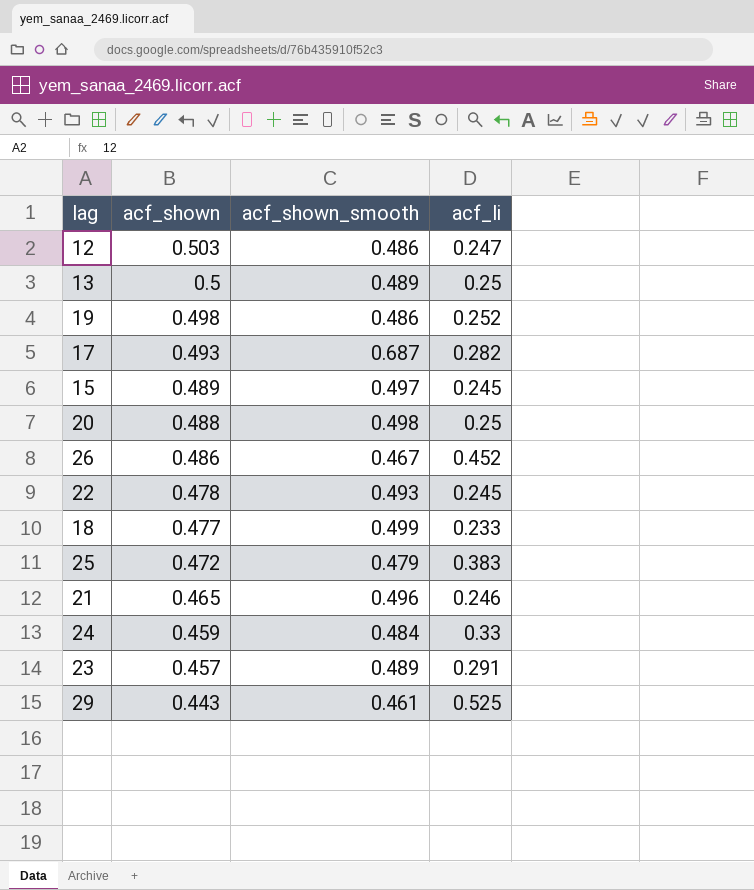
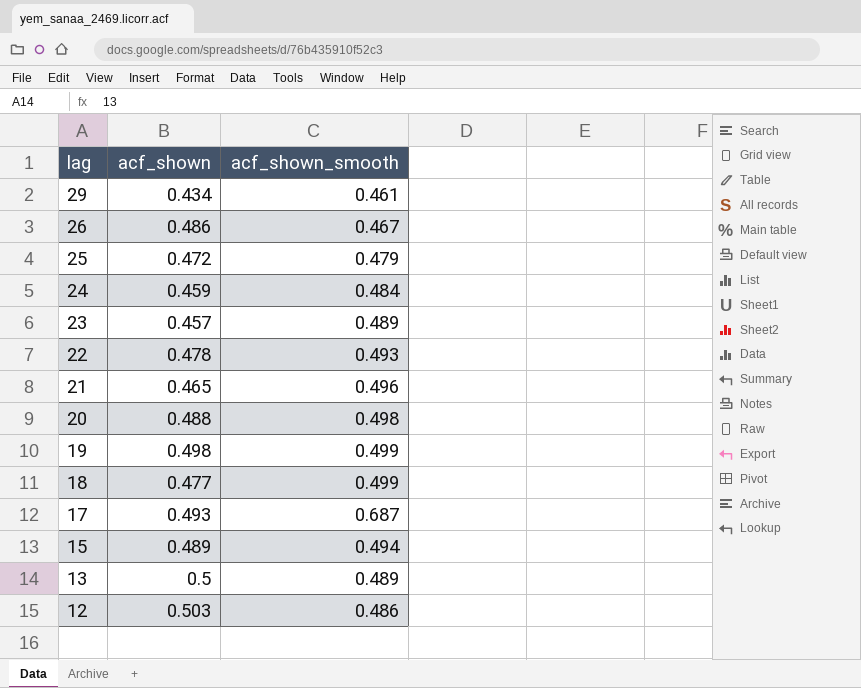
row order: acf_shown descending -> lag descending
column acf_li | position: 4 -> none
29 | acf_shown: 0.443 -> 0.434
19 | acf_shown_smooth: 0.486 -> 0.499
15 | acf_shown_smooth: 0.497 -> 0.494

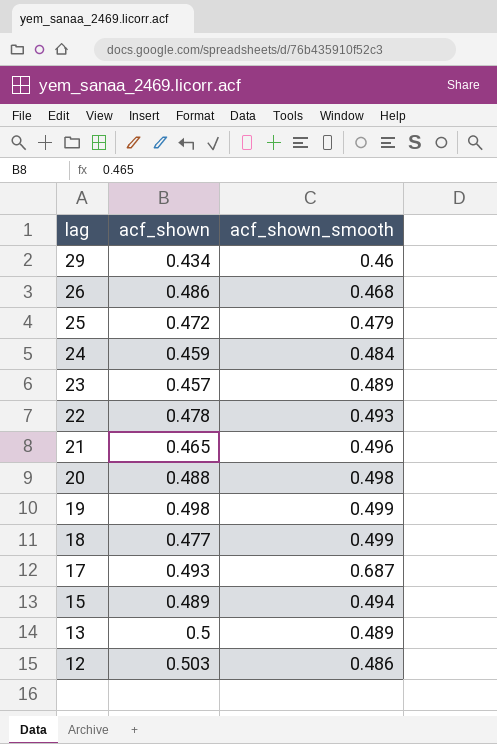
29 | acf_shown_smooth: 0.461 -> 0.46
26 | acf_shown_smooth: 0.467 -> 0.468

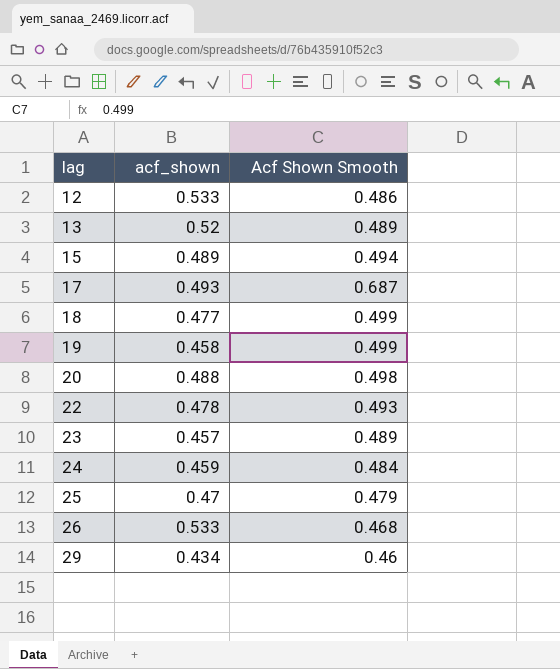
row order: lag descending -> lag ascending
column name: acf_shown_smooth -> Acf Shown Smooth
row 21: 0.465 | 0.496 -> none
12 | acf_shown: 0.503 -> 0.533
13 | acf_shown: 0.5 -> 0.52
19 | acf_shown: 0.498 -> 0.458
25 | acf_shown: 0.472 -> 0.47
26 | acf_shown: 0.486 -> 0.533

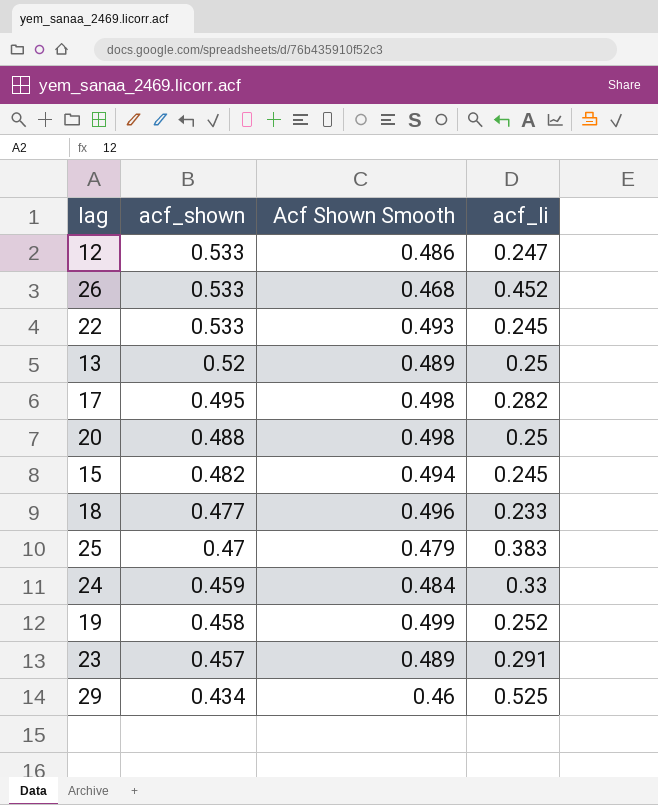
row order: lag ascending -> acf_shown descending
column acf_li | position: none -> 4
22 | acf_shown: 0.478 -> 0.533
17 | acf_shown: 0.493 -> 0.495
17 | Acf Shown Smooth: 0.687 -> 0.498
15 | acf_shown: 0.489 -> 0.482
18 | Acf Shown Smooth: 0.499 -> 0.496

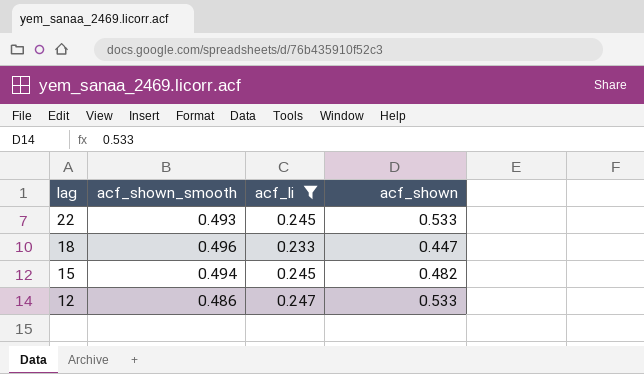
filter: none -> acf_li <= 0.247
row order: acf_shown descending -> lag descending
column name: Acf Shown Smooth -> acf_shown_smooth
column acf_shown | position: 2 -> 4
18 | acf_shown: 0.477 -> 0.447

